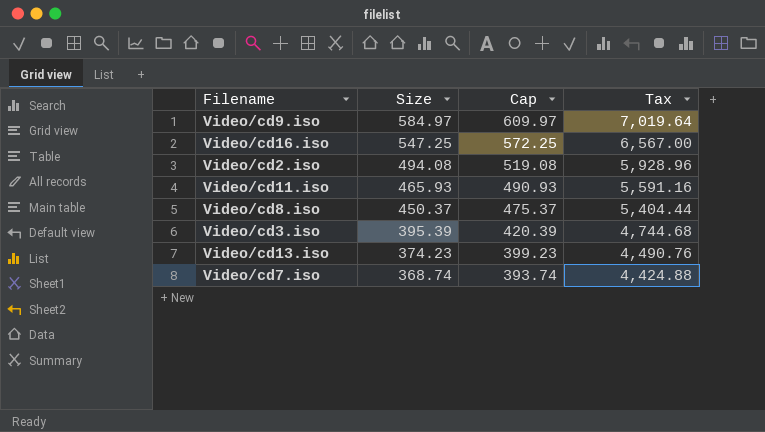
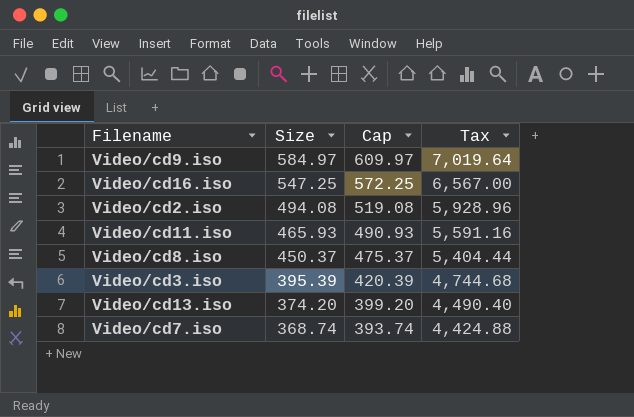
Video/cd13.iso | Size: 374.23 -> 374.20
Video/cd13.iso | Cap: 399.23 -> 399.20
Video/cd13.iso | Tax: 4,490.76 -> 4,490.40

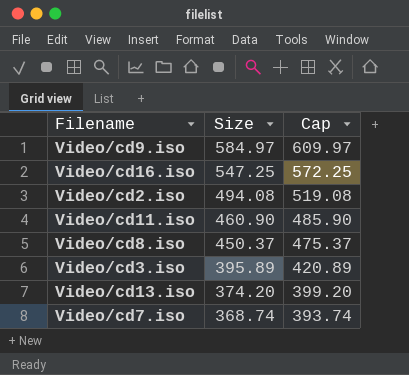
column Tax | formula: [Size] * 12 -> none
Video/cd11.iso | Size: 465.93 -> 460.90
Video/cd11.iso | Cap: 490.93 -> 485.90
Video/cd3.iso | Size: 395.39 -> 395.89
Video/cd3.iso | Cap: 420.39 -> 420.89

